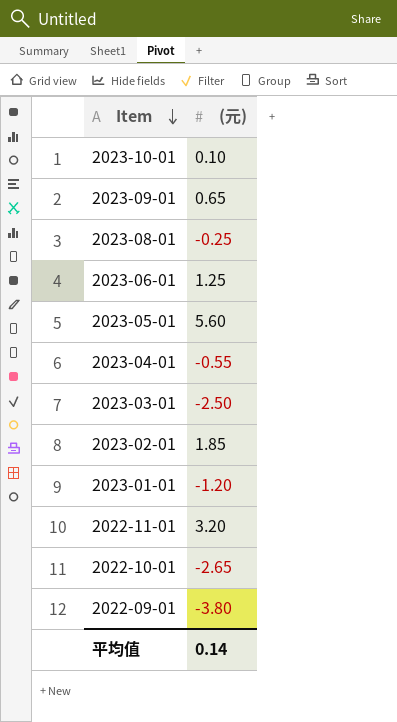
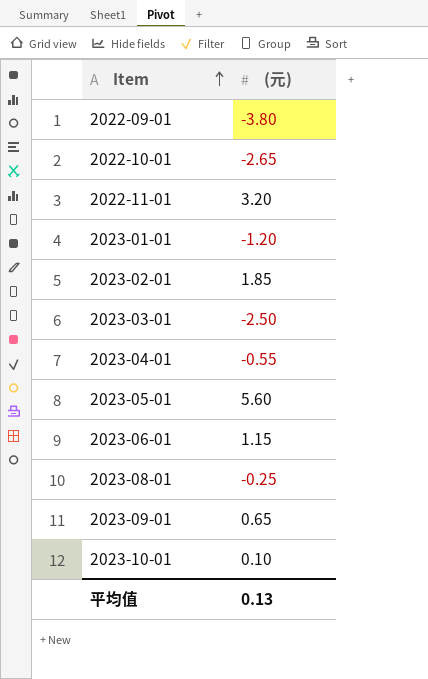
row order: Item descending -> Item ascending
2023-06-01 | (元): 1.25 -> 1.15
平均值 | (元): 0.14 -> 0.13

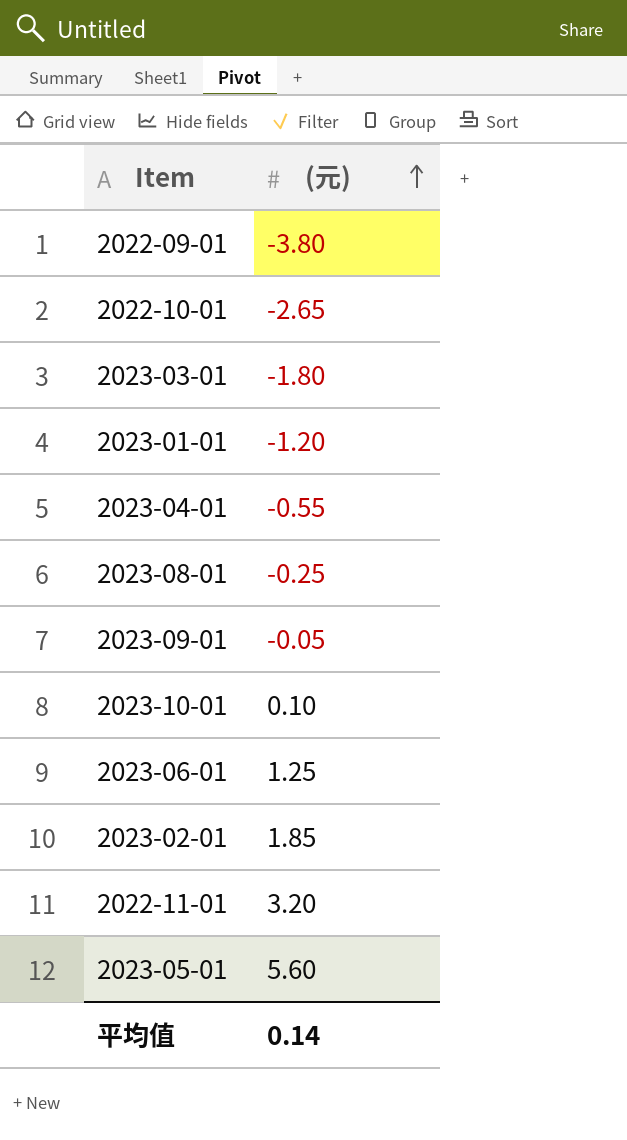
row order: Item ascending -> (元) ascending
2023-03-01 | (元): -2.50 -> -1.80
2023-09-01 | (元): 0.65 -> -0.05
2023-06-01 | (元): 1.15 -> 1.25
平均值 | (元): 0.13 -> 0.14

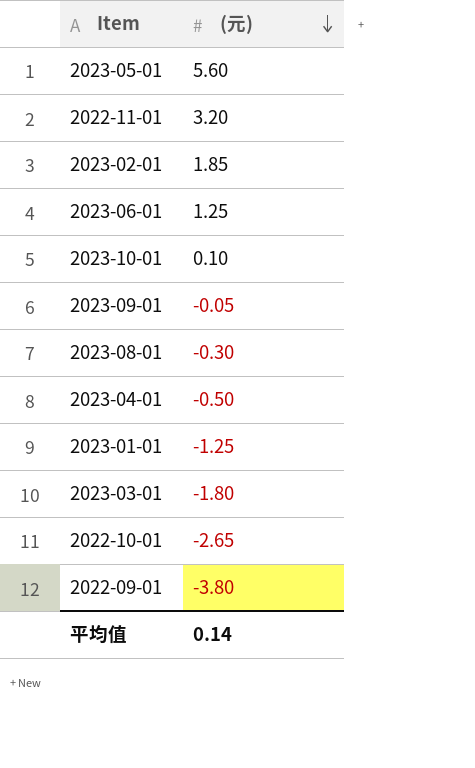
row order: (元) ascending -> (元) descending
2023-08-01 | (元): -0.25 -> -0.30
2023-04-01 | (元): -0.55 -> -0.50
2023-01-01 | (元): -1.20 -> -1.25

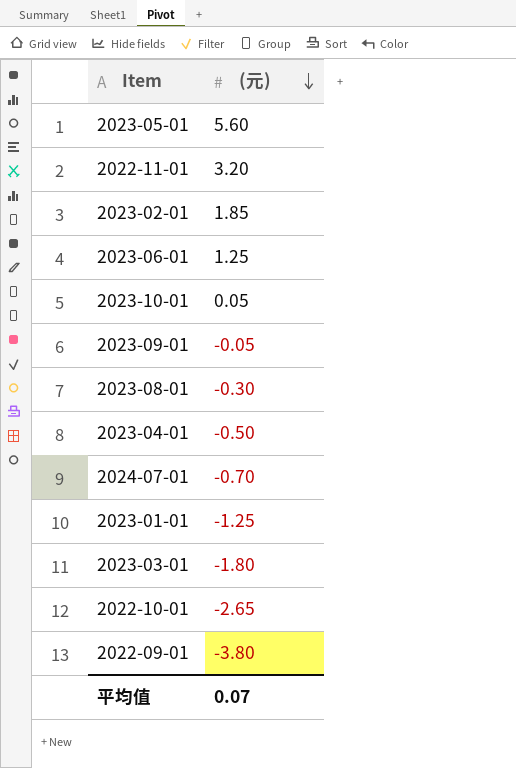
2023-10-01 | (元): 0.10 -> 0.05
row 2024-07-01: none -> -0.70
平均值 | (元): 0.14 -> 0.07

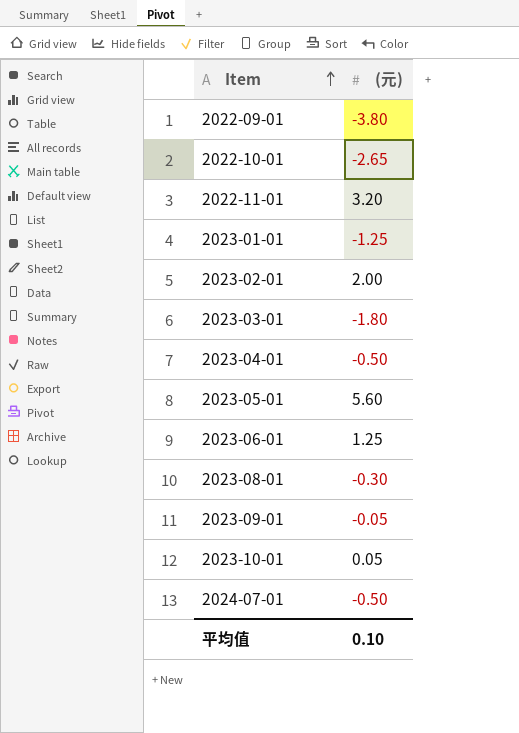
row order: (元) descending -> Item ascending
2023-02-01 | (元): 1.85 -> 2.00
2024-07-01 | (元): -0.70 -> -0.50
平均值 | (元): 0.07 -> 0.10

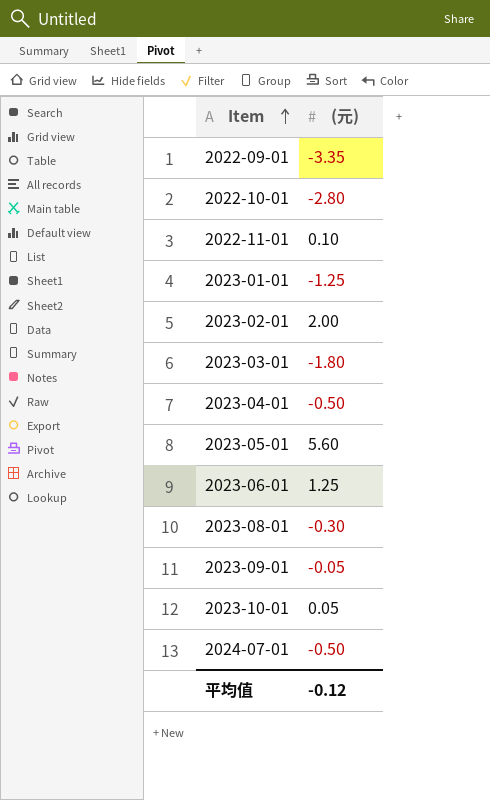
2022-09-01 | (元): -3.80 -> -3.35
2022-10-01 | (元): -2.65 -> -2.80
2022-11-01 | (元): 3.20 -> 0.10
平均值 | (元): 0.10 -> -0.12

